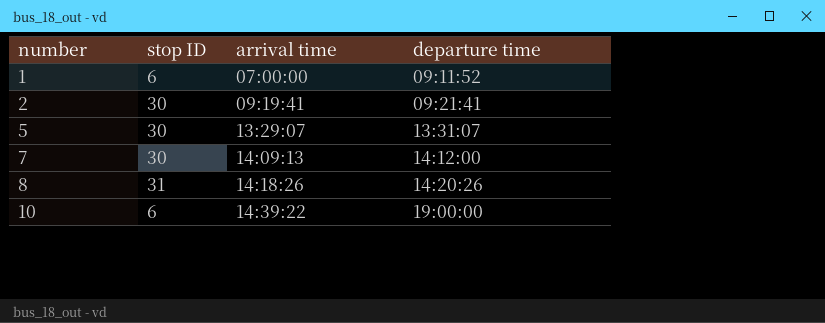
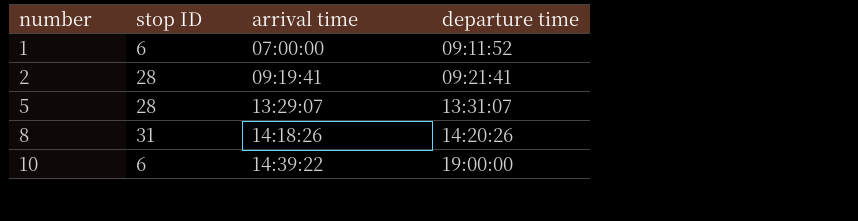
row 7: 30 | 14:09:13 | 14:12:00 -> none
2 | stop ID: 30 -> 28
5 | stop ID: 30 -> 28

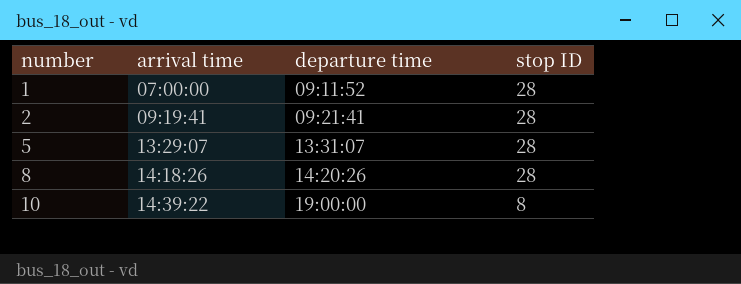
column stop ID | position: 2 -> 4
1 | stop ID: 6 -> 28
8 | stop ID: 31 -> 28
10 | stop ID: 6 -> 8

